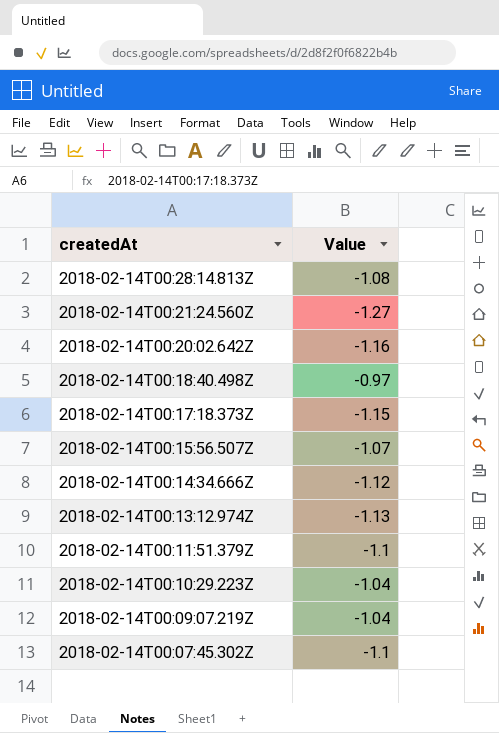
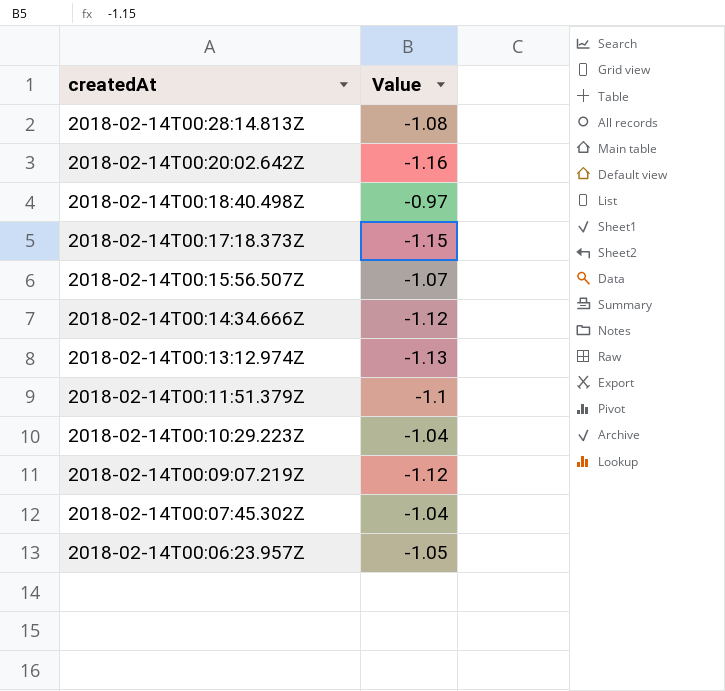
row 2018-02-14T00:21:24.560Z: -1.27 -> none
2018-02-14T00:09:07.219Z | Value: -1.04 -> -1.12
2018-02-14T00:07:45.302Z | Value: -1.1 -> -1.04
row 2018-02-14T00:06:23.957Z: none -> -1.05

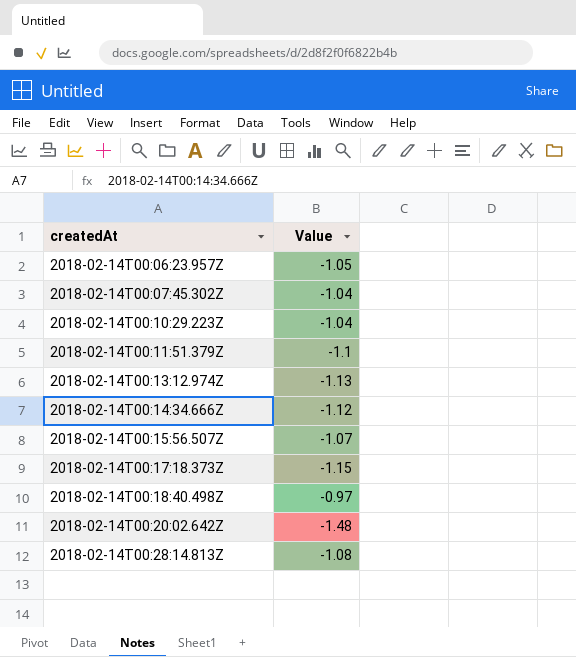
row order: createdAt descending -> createdAt ascending
row 2018-02-14T00:09:07.219Z: -1.12 -> none
2018-02-14T00:20:02.642Z | Value: -1.16 -> -1.48

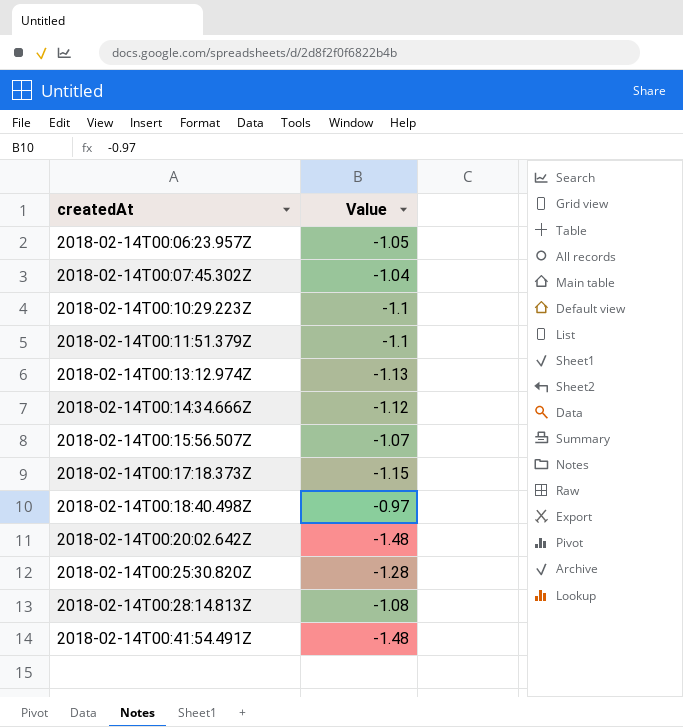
2018-02-14T00:10:29.223Z | Value: -1.04 -> -1.1
row 2018-02-14T00:25:30.820Z: none -> -1.28
row 2018-02-14T00:41:54.491Z: none -> -1.48

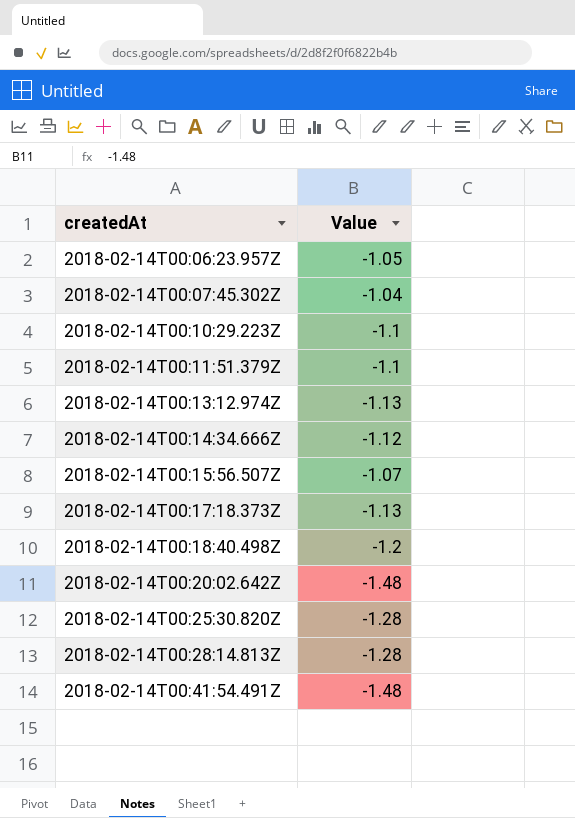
2018-02-14T00:17:18.373Z | Value: -1.15 -> -1.13
2018-02-14T00:18:40.498Z | Value: -0.97 -> -1.2
2018-02-14T00:28:14.813Z | Value: -1.08 -> -1.28

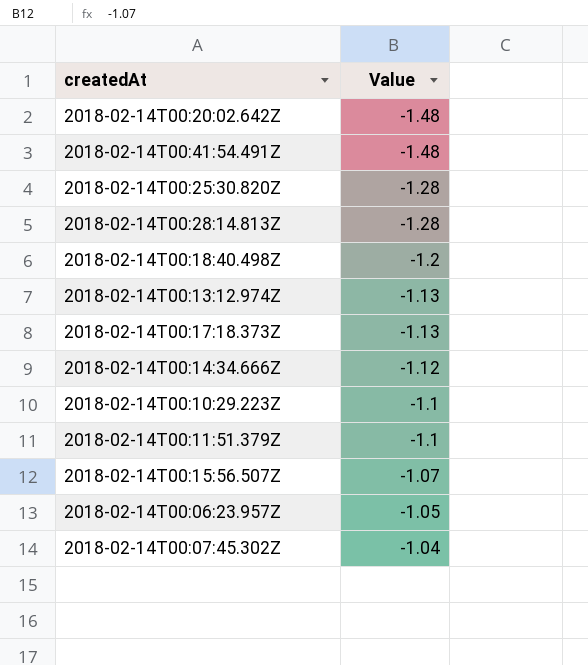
row order: createdAt ascending -> Value ascending

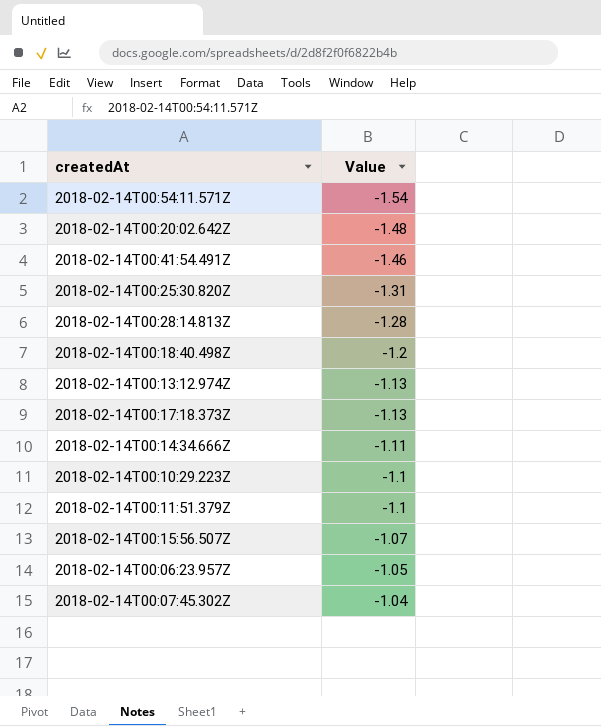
row 2018-02-14T00:54:11.571Z: none -> -1.54
2018-02-14T00:41:54.491Z | Value: -1.48 -> -1.46
2018-02-14T00:25:30.820Z | Value: -1.28 -> -1.31
2018-02-14T00:14:34.666Z | Value: -1.12 -> -1.11

